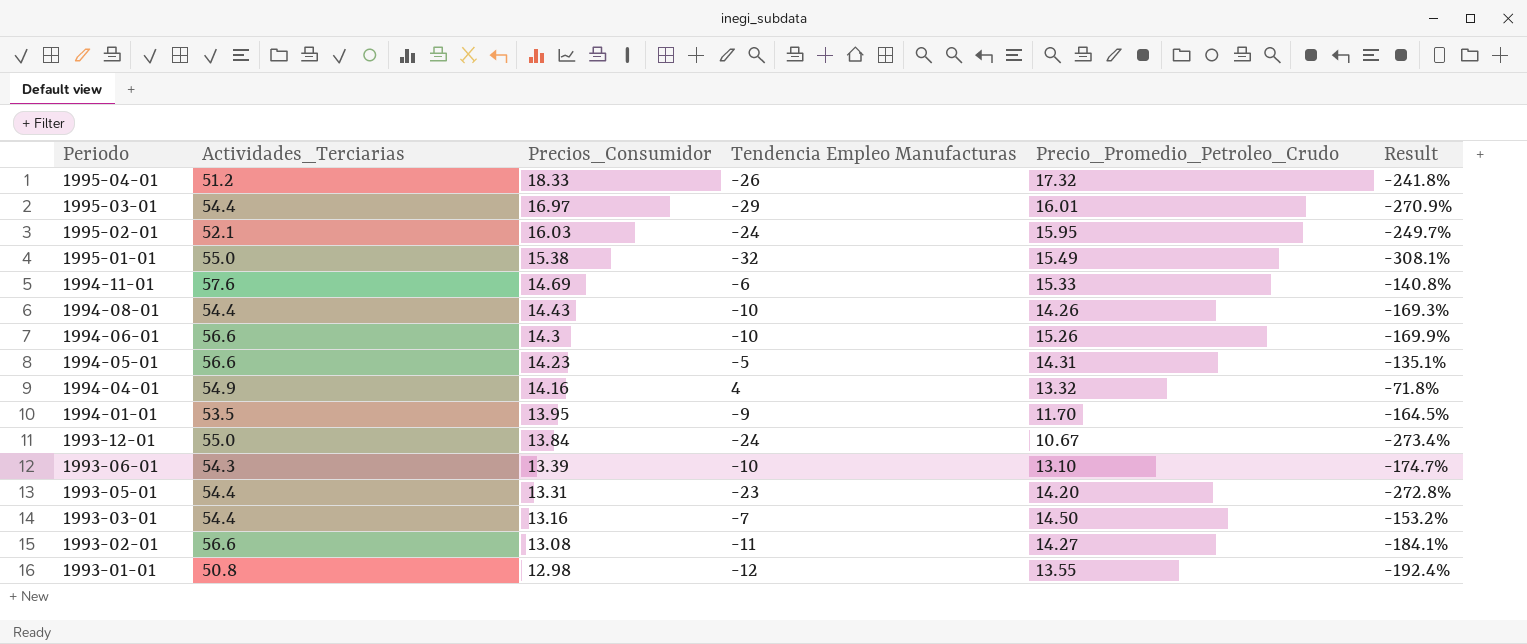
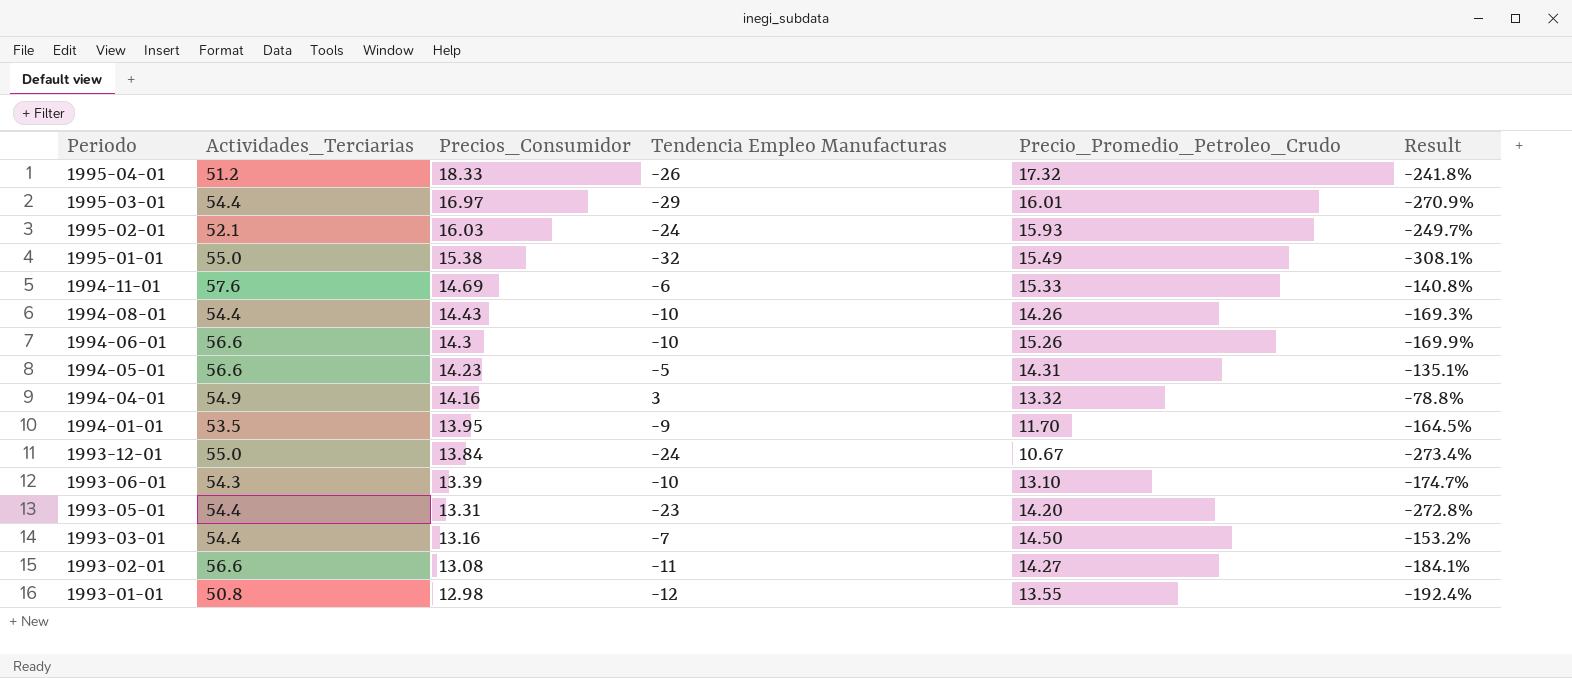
1995-02-01 | Precio_Promedio_Petroleo_Crudo: 15.95 -> 15.93
1994-04-01 | Tendencia Empleo Manufacturas: 4 -> 3
1994-04-01 | Result: -71.8% -> -78.8%

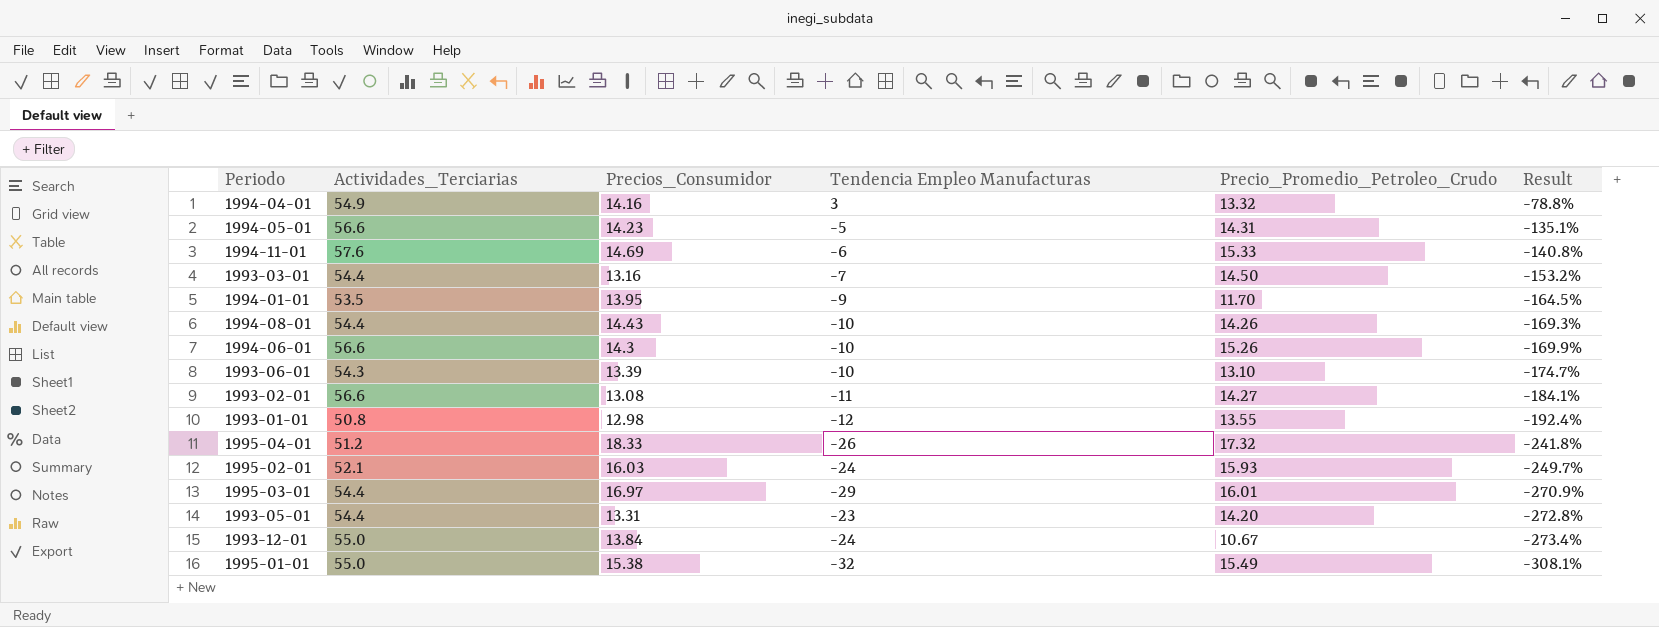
row order: Periodo descending -> Result descending

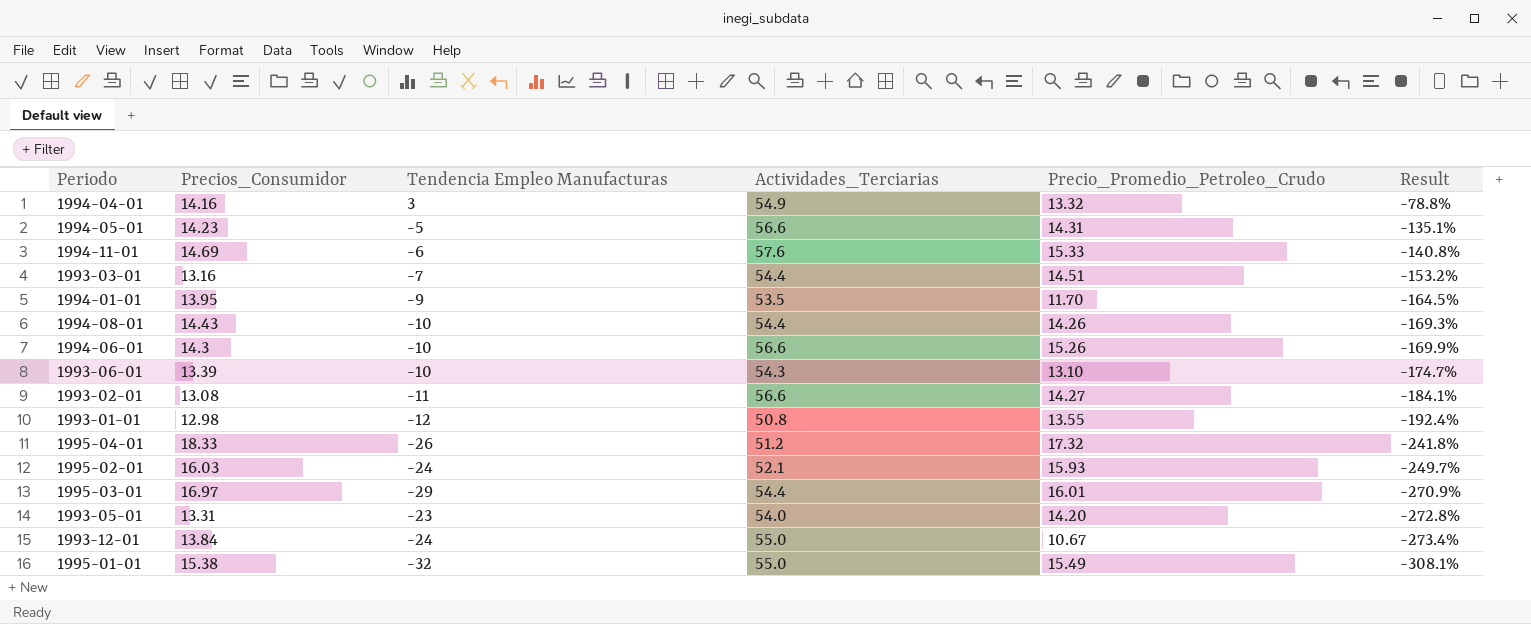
column Actividades_Terciarias | position: 2 -> 4
1993-03-01 | Precio_Promedio_Petroleo_Crudo: 14.50 -> 14.51
1993-05-01 | Actividades_Terciarias: 54.4 -> 54.0

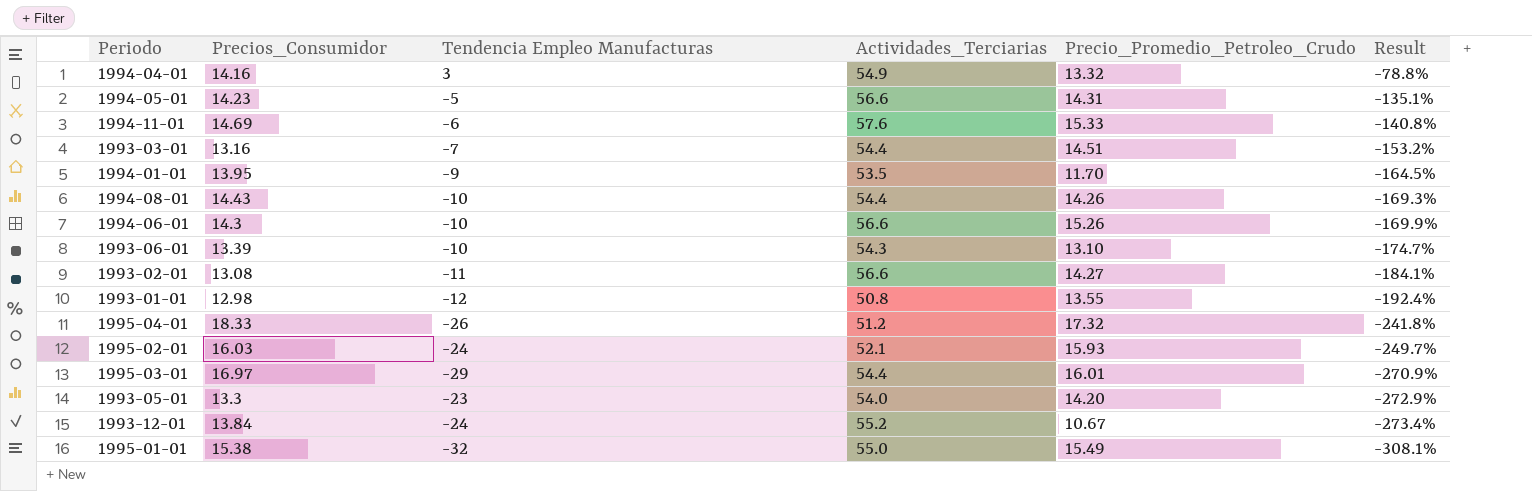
1993-05-01 | Precios_Consumidor: 13.31 -> 13.3
1993-05-01 | Result: -272.8% -> -272.9%
1993-12-01 | Actividades_Terciarias: 55.0 -> 55.2

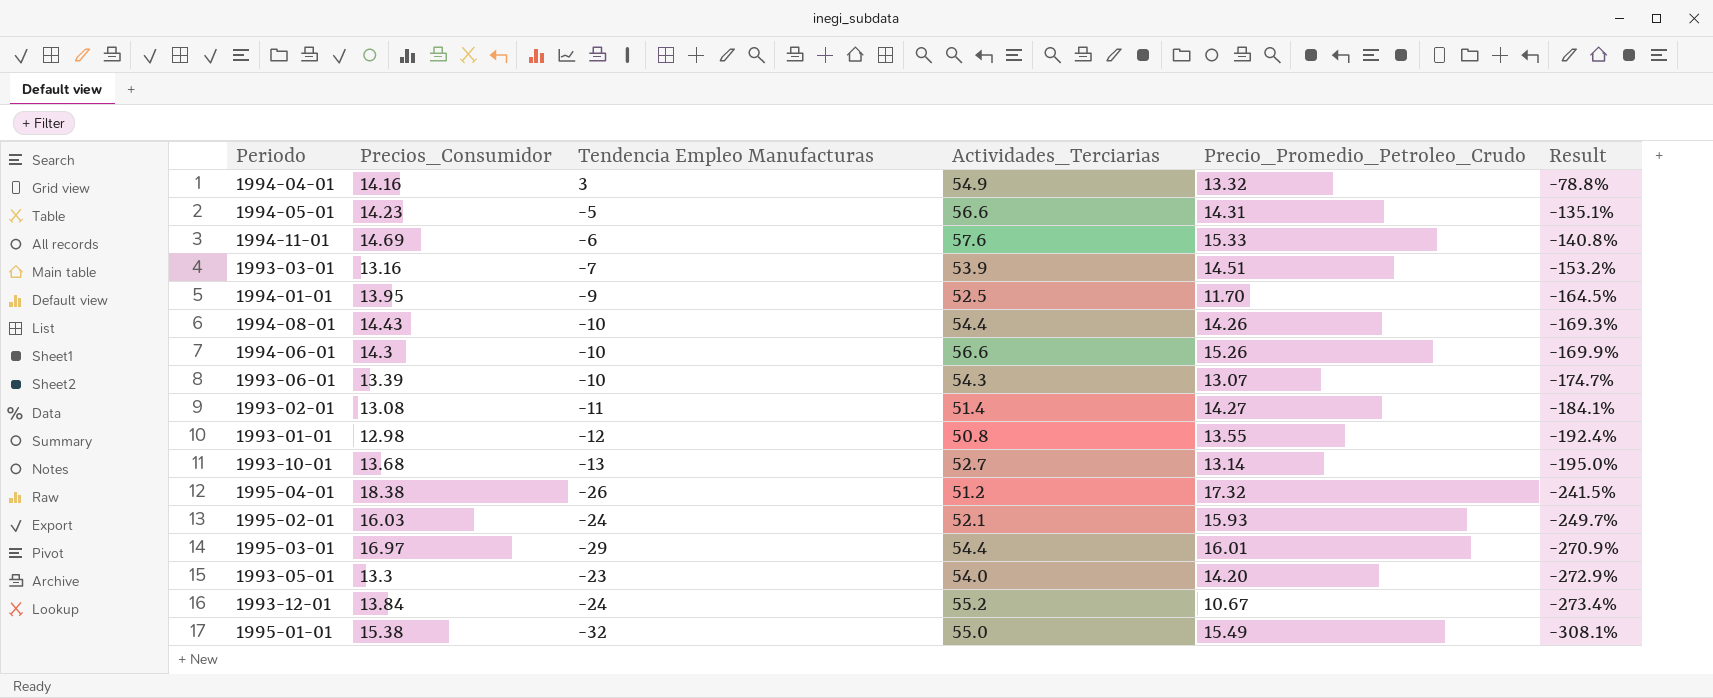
1993-03-01 | Actividades_Terciarias: 54.4 -> 53.9
1994-01-01 | Actividades_Terciarias: 53.5 -> 52.5
1993-06-01 | Precio_Promedio_Petroleo_Crudo: 13.10 -> 13.07
1993-02-01 | Actividades_Terciarias: 56.6 -> 51.4
row 1993-10-01: none -> 13.68 | -13 | 52.7 | 13.14 | -195.0%
1995-04-01 | Precios_Consumidor: 18.33 -> 18.38
1995-04-01 | Result: -241.8% -> -241.5%

